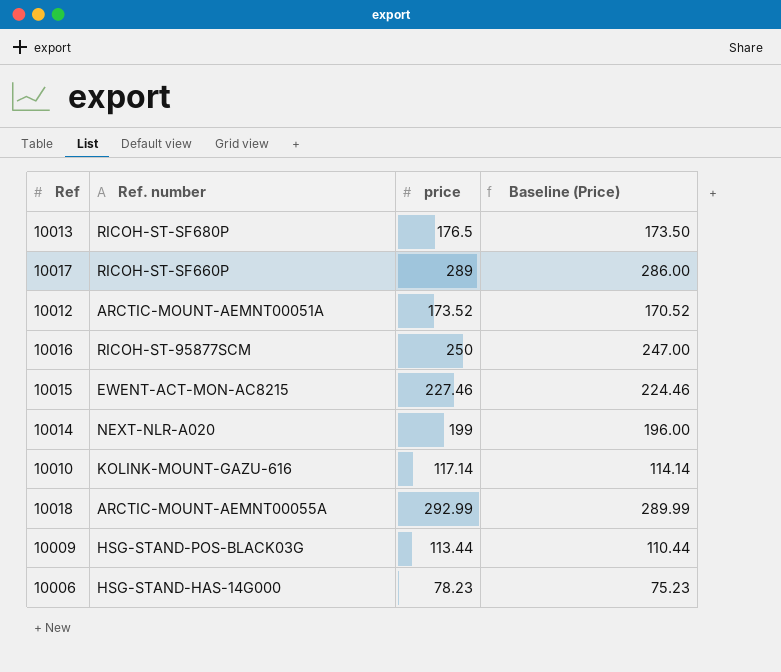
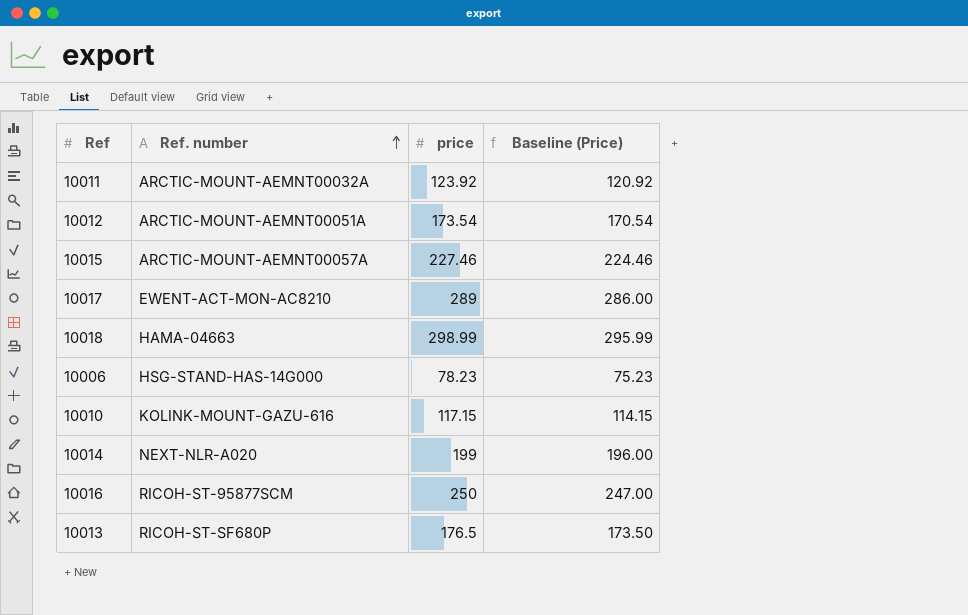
row order: none -> Ref. number ascending
row 10009: HSG-STAND-POS-BLACK03G | 113.44 | 110.44 -> none
row 10011: none -> ARCTIC-MOUNT-AEMNT00032A | 123.92 | 120.92
10012 | price: 173.52 -> 173.54
10012 | Baseline (Price): 170.52 -> 170.54
10015 | Ref. number: EWENT-ACT-MON-AC8215 -> ARCTIC-MOUNT-AEMNT00057A
10017 | Ref. number: RICOH-ST-SF660P -> EWENT-ACT-MON-AC8210
10018 | Ref. number: ARCTIC-MOUNT-AEMNT00055A -> HAMA-04663
10018 | price: 292.99 -> 298.99
10018 | Baseline (Price): 289.99 -> 295.99
10010 | price: 117.14 -> 117.15
10010 | Baseline (Price): 114.14 -> 114.15

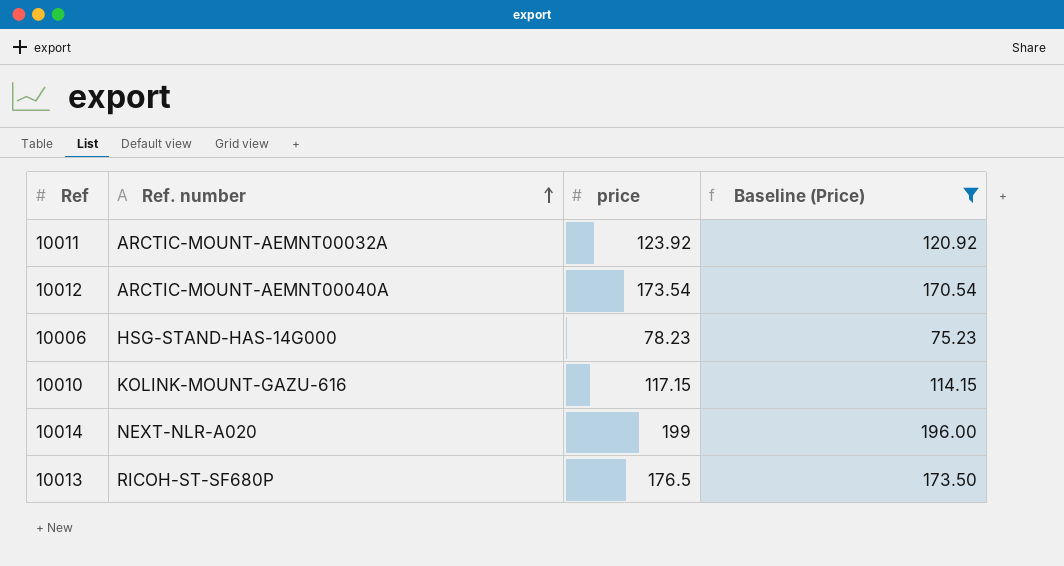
filter: none -> Baseline (Price) <= 196.00
10012 | Ref. number: ARCTIC-MOUNT-AEMNT00051A -> ARCTIC-MOUNT-AEMNT00040A

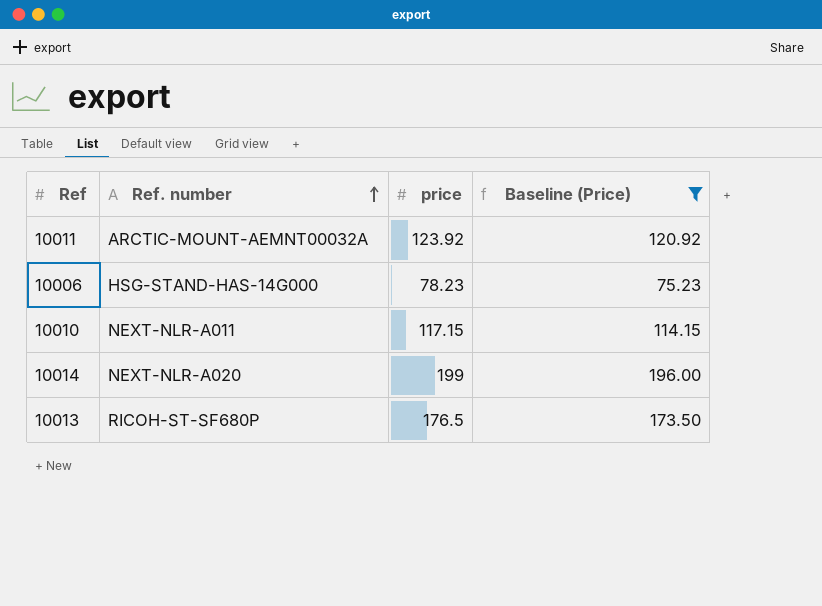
row 10012: ARCTIC-MOUNT-AEMNT00040A | 173.54 | 170.54 -> none
10010 | Ref. number: KOLINK-MOUNT-GAZU-616 -> NEXT-NLR-A011

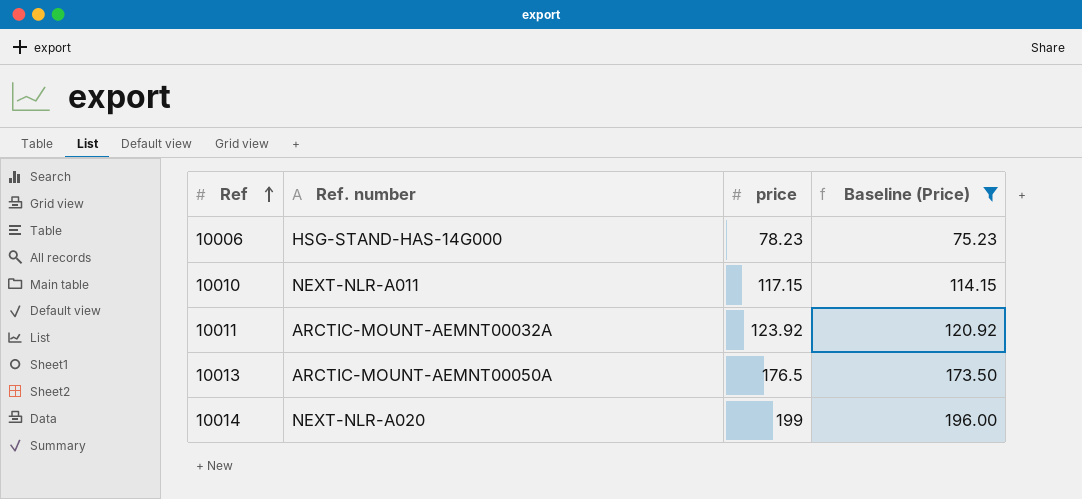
row order: Ref. number ascending -> Ref ascending
10013 | Ref. number: RICOH-ST-SF680P -> ARCTIC-MOUNT-AEMNT00050A

